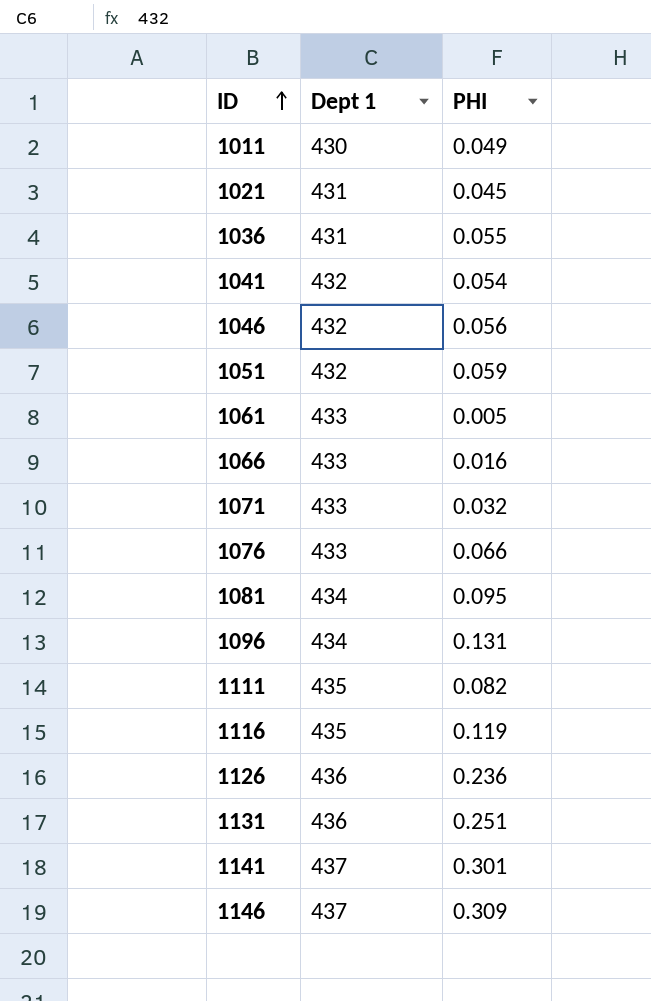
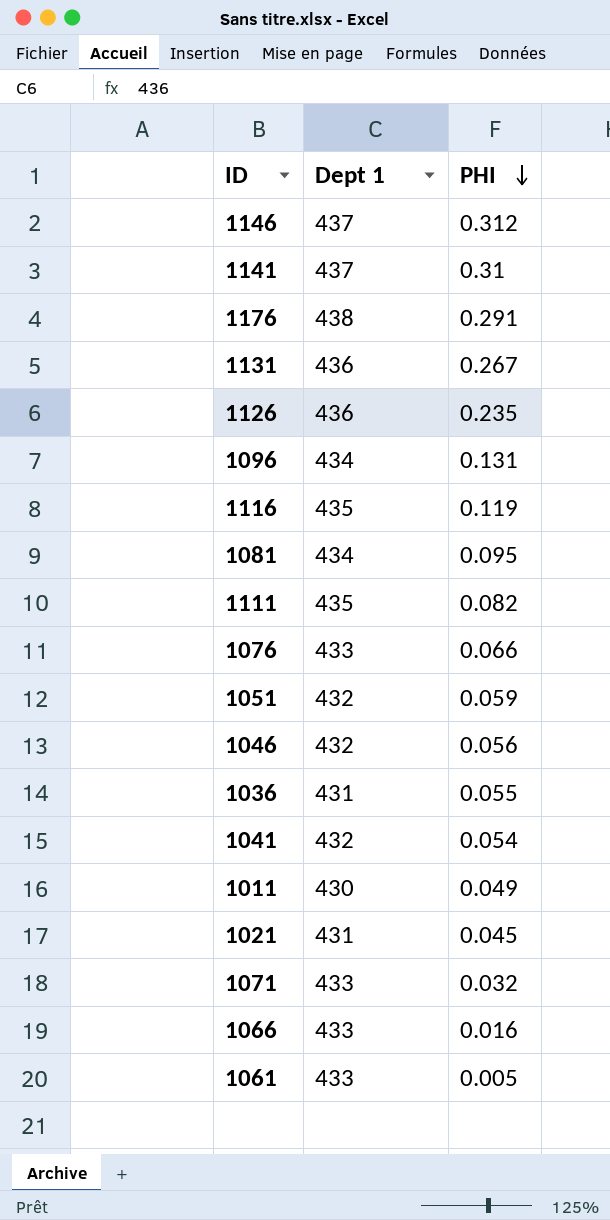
row order: ID ascending -> PHI descending
1146 | PHI: 0.309 -> 0.312
1141 | PHI: 0.301 -> 0.31
row 1176: none -> 438 | 0.291
1131 | PHI: 0.251 -> 0.267
1126 | PHI: 0.236 -> 0.235

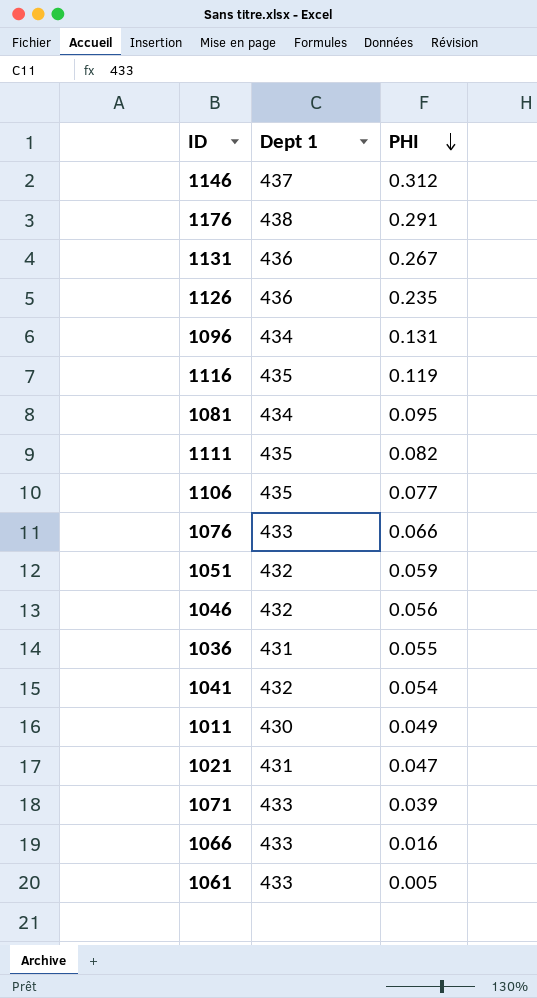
row 1141: 437 | 0.31 -> none
row 1106: none -> 435 | 0.077
1021 | PHI: 0.045 -> 0.047
1071 | PHI: 0.032 -> 0.039

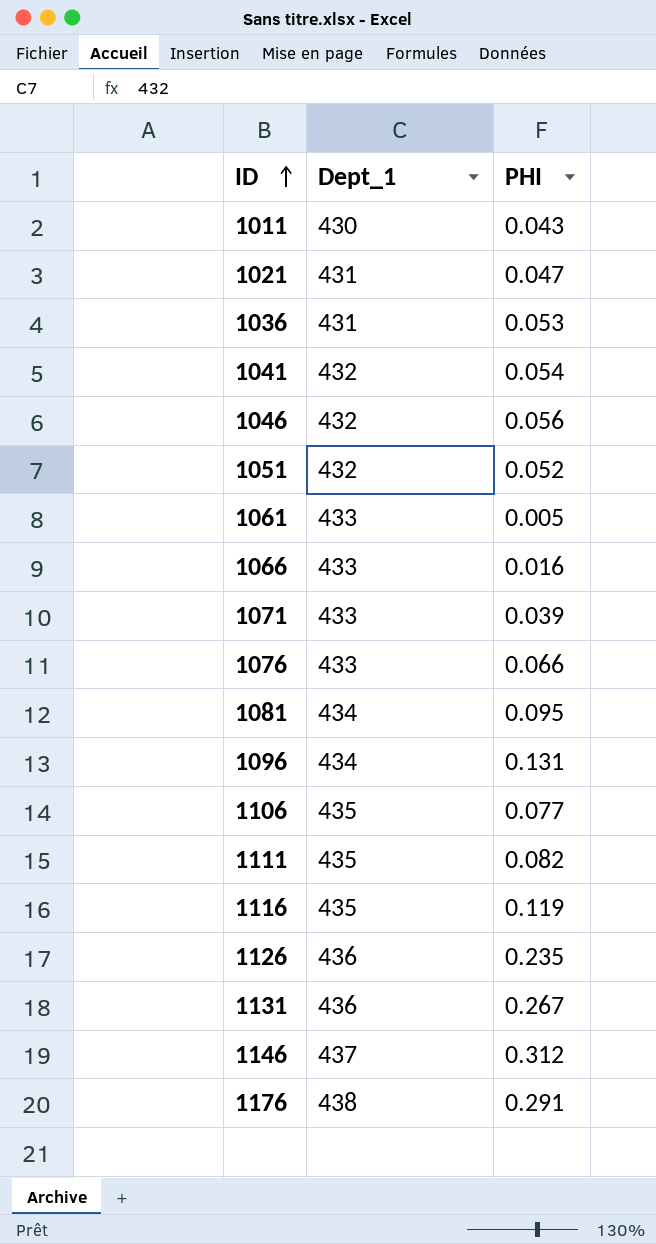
row order: PHI descending -> ID ascending
column name: Dept 1 -> Dept_1
1011 | PHI: 0.049 -> 0.043
1036 | PHI: 0.055 -> 0.053
1051 | PHI: 0.059 -> 0.052

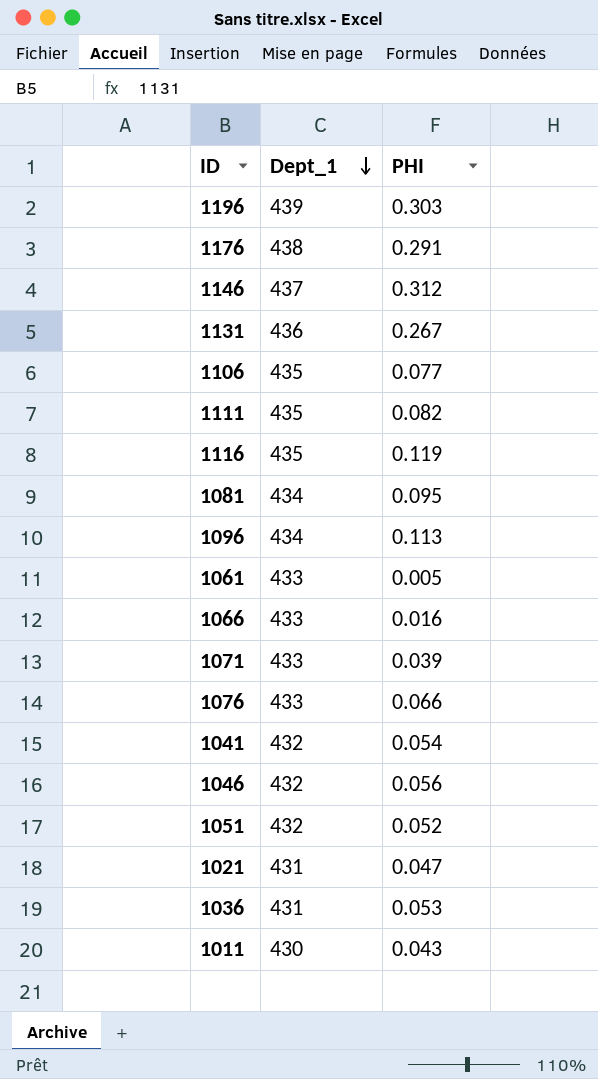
row order: ID ascending -> Dept_1 descending
row 1126: 436 | 0.235 -> none
row 1196: none -> 439 | 0.303
1096 | PHI: 0.131 -> 0.113

